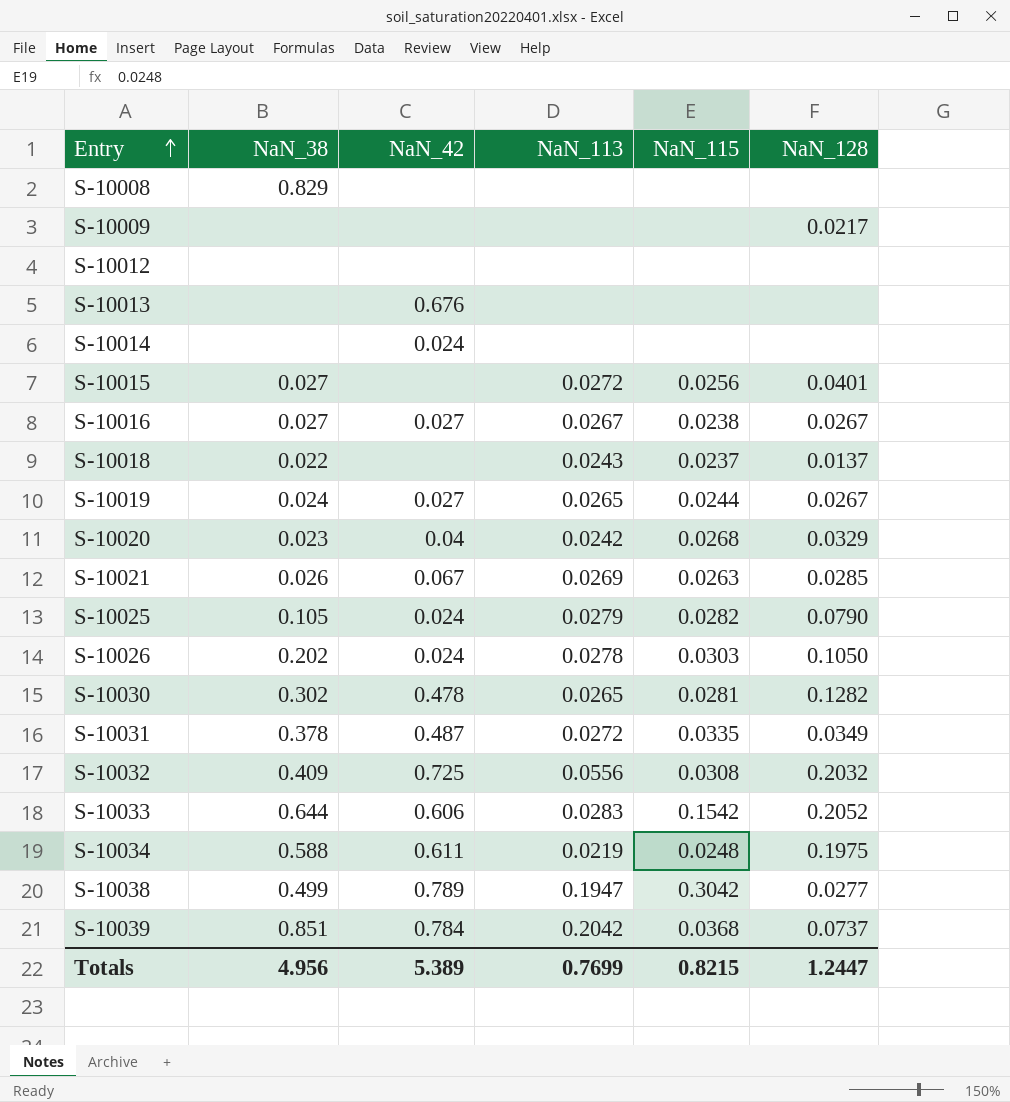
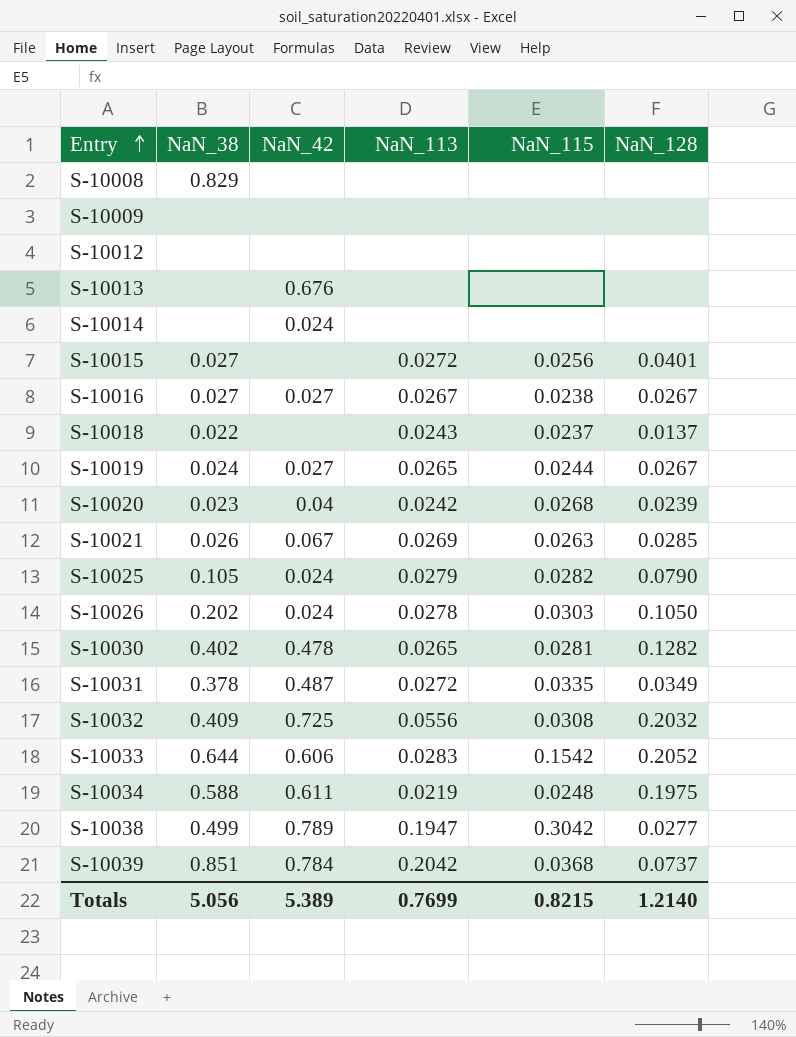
S-10009 | NaN_128: 0.0217 -> none
S-10020 | NaN_128: 0.0329 -> 0.0239
S-10030 | NaN_38: 0.302 -> 0.402
Totals | NaN_38: 4.956 -> 5.056
Totals | NaN_128: 1.2447 -> 1.2140

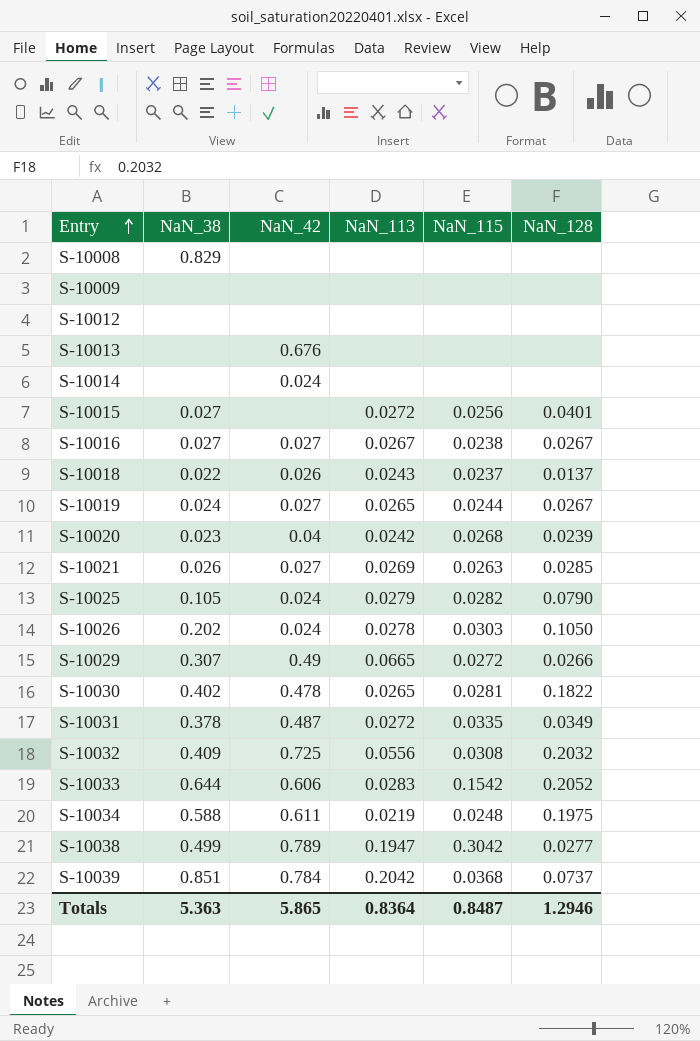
S-10018 | NaN_42: none -> 0.026
S-10021 | NaN_42: 0.067 -> 0.027
row S-10029: none -> 0.307 | 0.49 | 0.0665 | 0.0272 | 0.0266
S-10030 | NaN_128: 0.1282 -> 0.1822
Totals | NaN_38: 5.056 -> 5.363
Totals | NaN_42: 5.389 -> 5.865
Totals | NaN_113: 0.7699 -> 0.8364
Totals | NaN_115: 0.8215 -> 0.8487
Totals | NaN_128: 1.2140 -> 1.2946

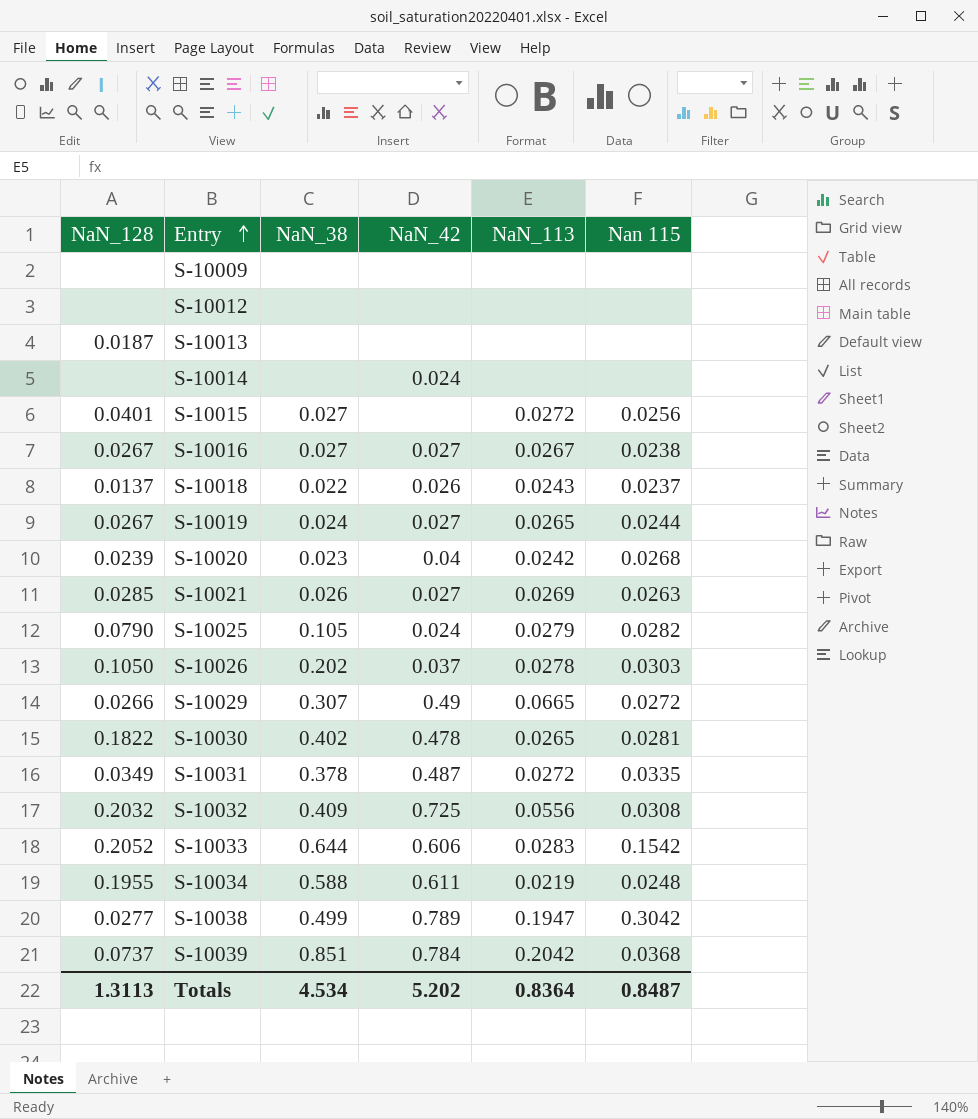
column NaN_128 | position: 6 -> 1
column name: NaN_115 -> Nan 115
row S-10008: 0.829 | none | none | none | none -> none
S-10013 | NaN_128: none -> 0.0187
S-10013 | NaN_42: 0.676 -> none
S-10026 | NaN_42: 0.024 -> 0.037
S-10034 | NaN_128: 0.1975 -> 0.1955
Totals | NaN_128: 1.2946 -> 1.3113
Totals | NaN_38: 5.363 -> 4.534
Totals | NaN_42: 5.865 -> 5.202

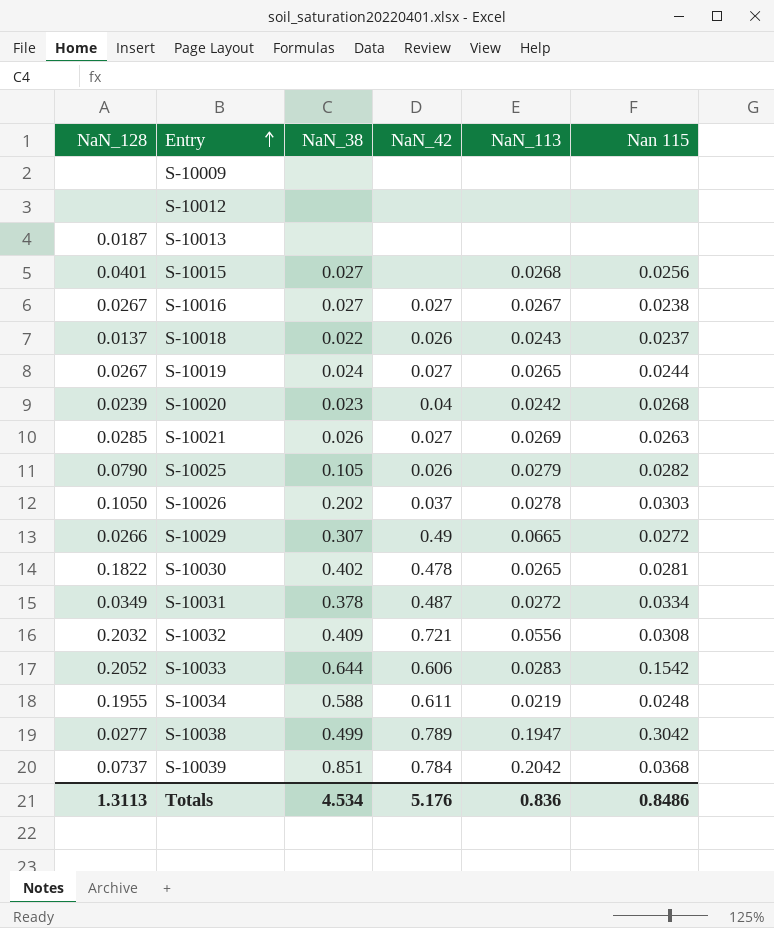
row S-10014: none | none | 0.024 | none | none -> none
S-10015 | NaN_113: 0.0272 -> 0.0268
S-10025 | NaN_42: 0.024 -> 0.026
S-10031 | Nan 115: 0.0335 -> 0.0334
S-10032 | NaN_42: 0.725 -> 0.721
Totals | NaN_42: 5.202 -> 5.176
Totals | NaN_113: 0.8364 -> 0.836
Totals | Nan 115: 0.8487 -> 0.8486

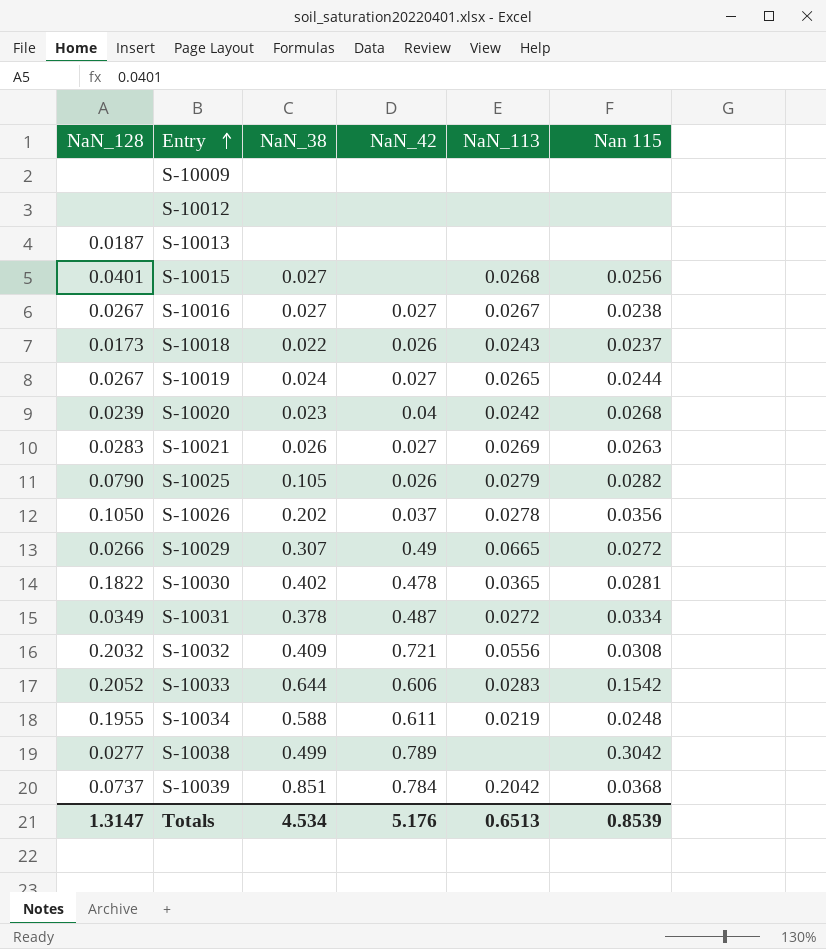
S-10018 | NaN_128: 0.0137 -> 0.0173
S-10021 | NaN_128: 0.0285 -> 0.0283
S-10026 | Nan 115: 0.0303 -> 0.0356
S-10030 | NaN_113: 0.0265 -> 0.0365
S-10038 | NaN_113: 0.1947 -> none
Totals | NaN_128: 1.3113 -> 1.3147
Totals | NaN_113: 0.836 -> 0.6513
Totals | Nan 115: 0.8486 -> 0.8539

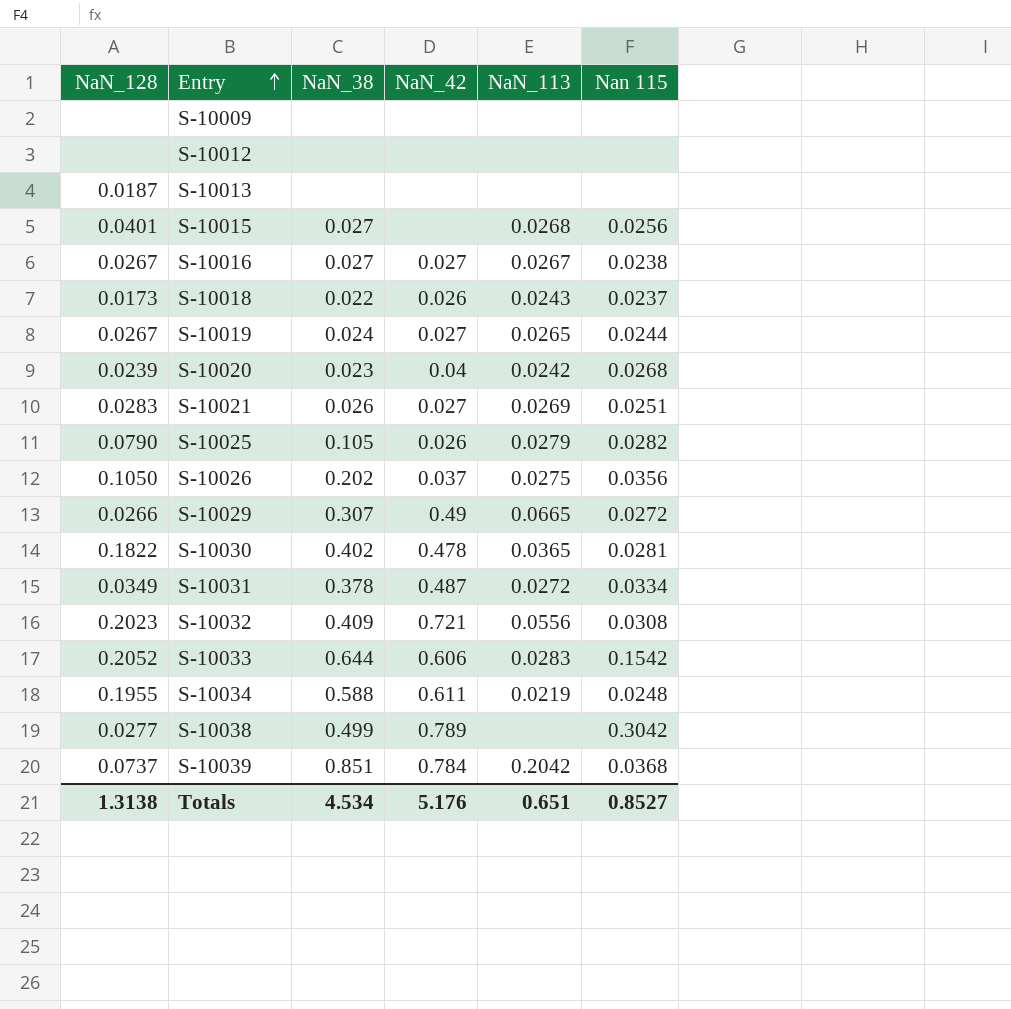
S-10021 | Nan 115: 0.0263 -> 0.0251
S-10026 | NaN_113: 0.0278 -> 0.0275
S-10032 | NaN_128: 0.2032 -> 0.2023
Totals | NaN_128: 1.3147 -> 1.3138
Totals | NaN_113: 0.6513 -> 0.651
Totals | Nan 115: 0.8539 -> 0.8527

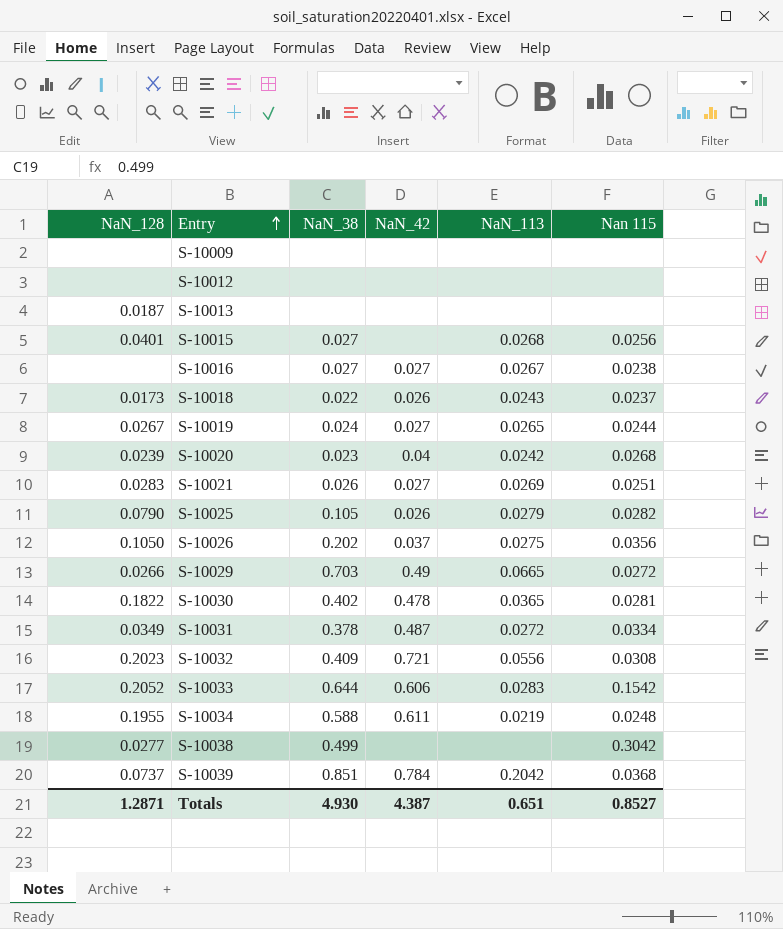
S-10016 | NaN_128: 0.0267 -> none
S-10029 | NaN_38: 0.307 -> 0.703
S-10038 | NaN_42: 0.789 -> none
Totals | NaN_128: 1.3138 -> 1.2871
Totals | NaN_38: 4.534 -> 4.930
Totals | NaN_42: 5.176 -> 4.387

